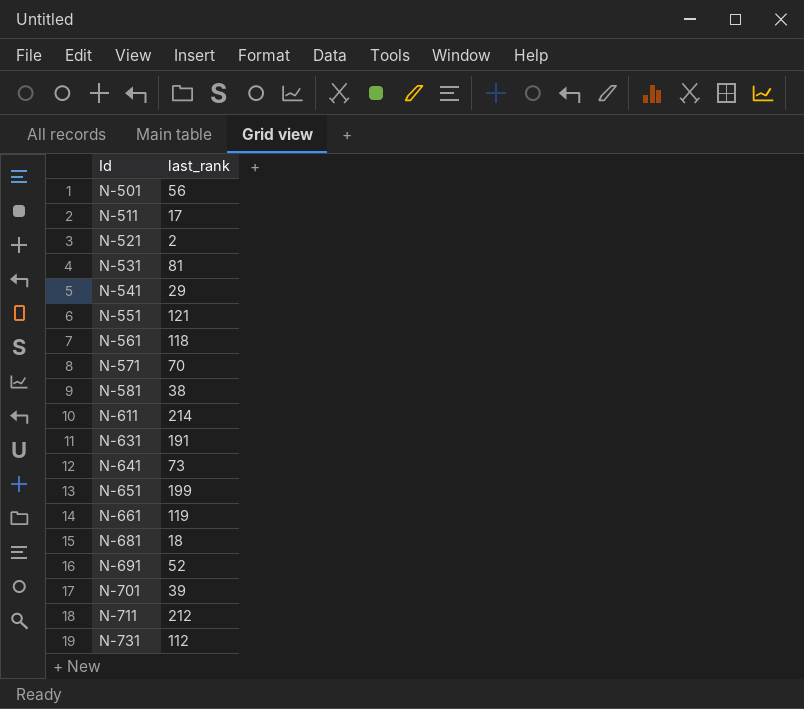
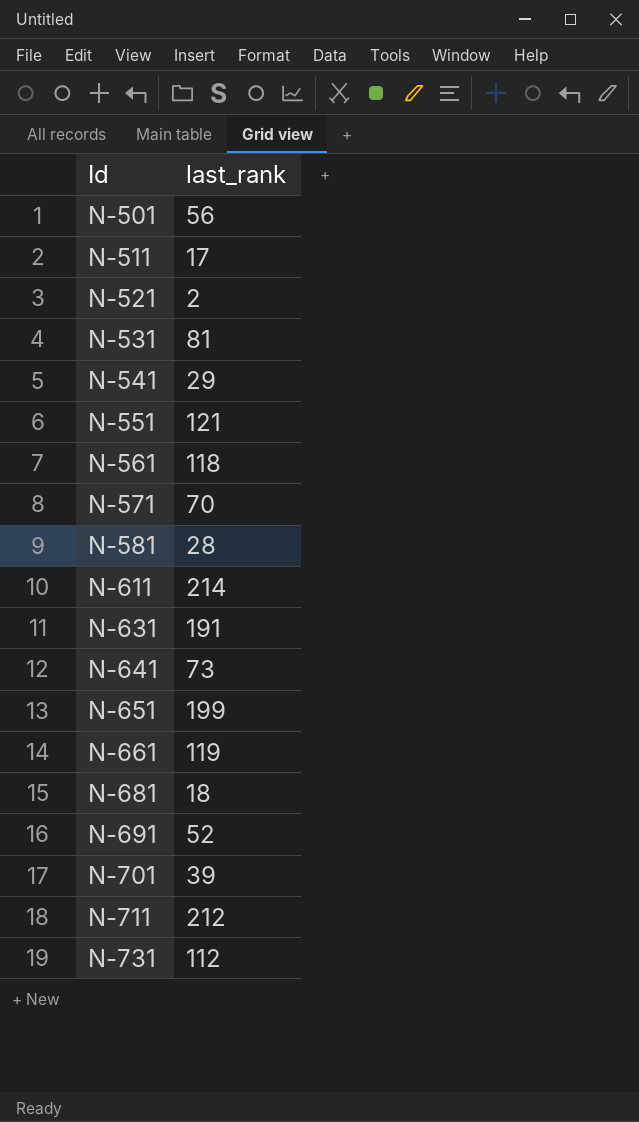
N-581 | last_rank: 38 -> 28

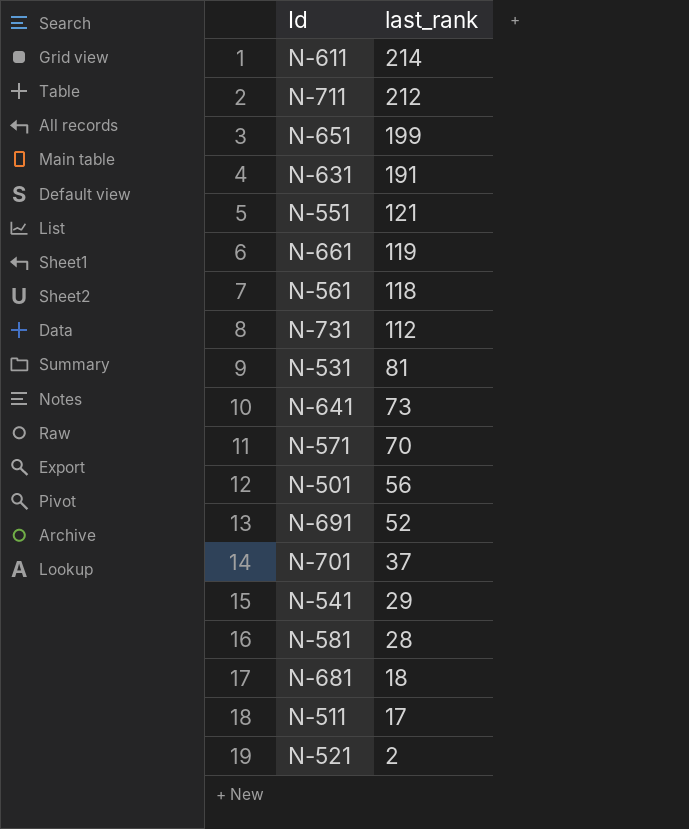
row order: Id ascending -> last_rank descending
N-701 | last_rank: 39 -> 37

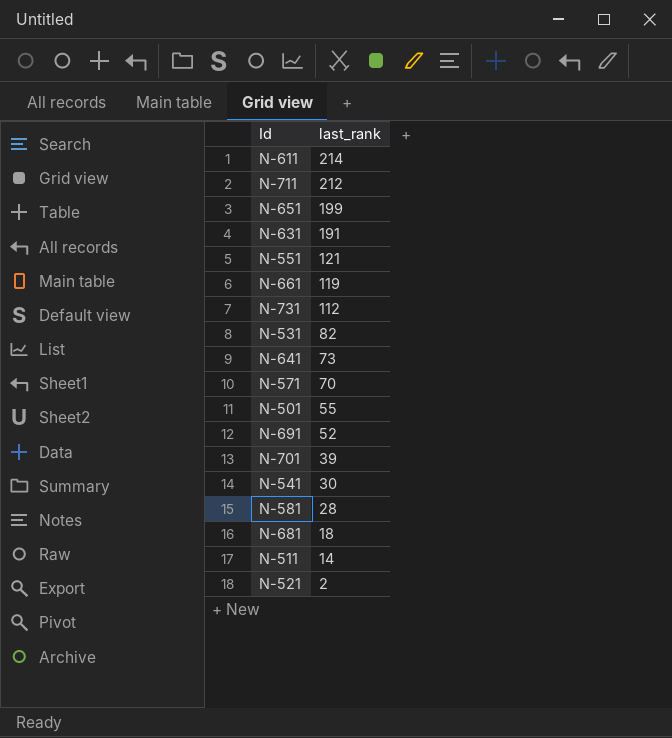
row N-561: 118 -> none
N-531 | last_rank: 81 -> 82
N-501 | last_rank: 56 -> 55
N-701 | last_rank: 37 -> 39
N-541 | last_rank: 29 -> 30
N-511 | last_rank: 17 -> 14

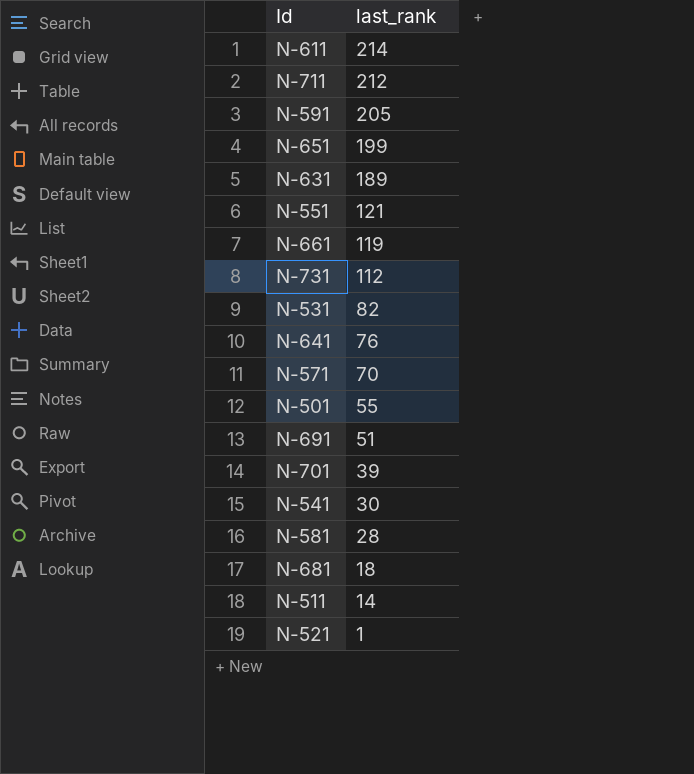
row N-591: none -> 205
N-631 | last_rank: 191 -> 189
N-641 | last_rank: 73 -> 76
N-691 | last_rank: 52 -> 51
N-521 | last_rank: 2 -> 1

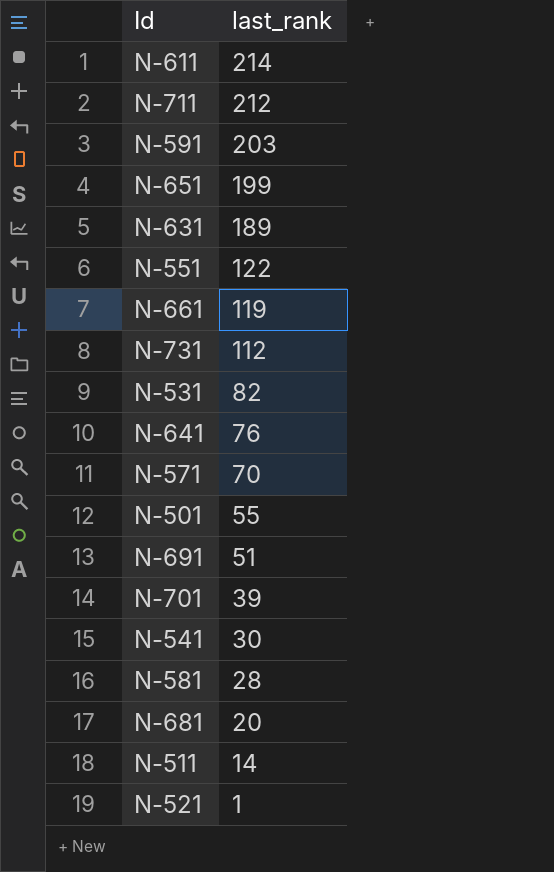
N-591 | last_rank: 205 -> 203
N-551 | last_rank: 121 -> 122
N-681 | last_rank: 18 -> 20

